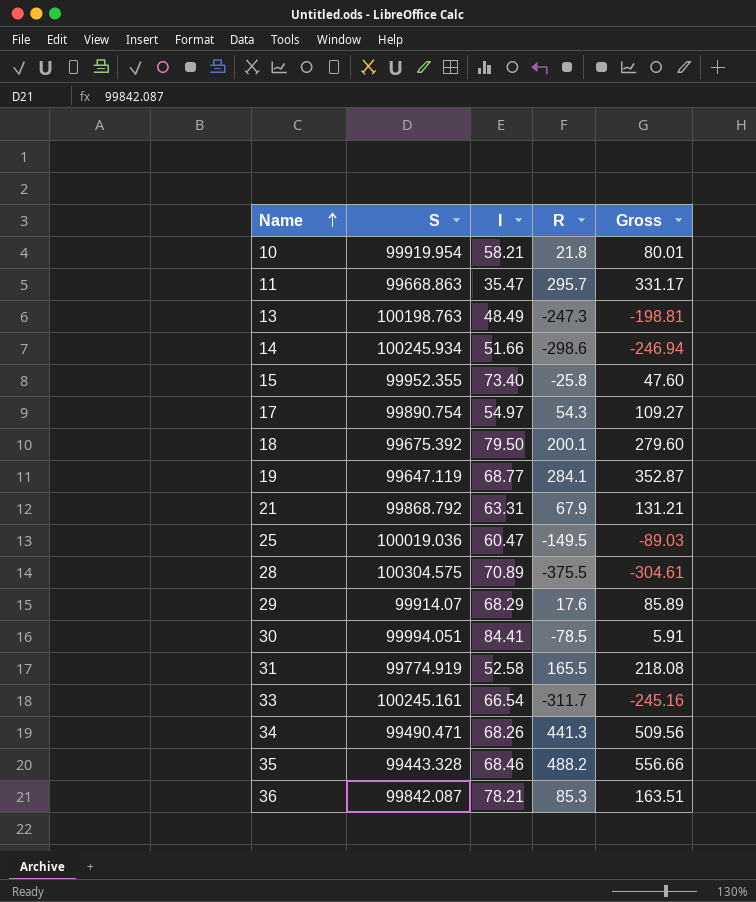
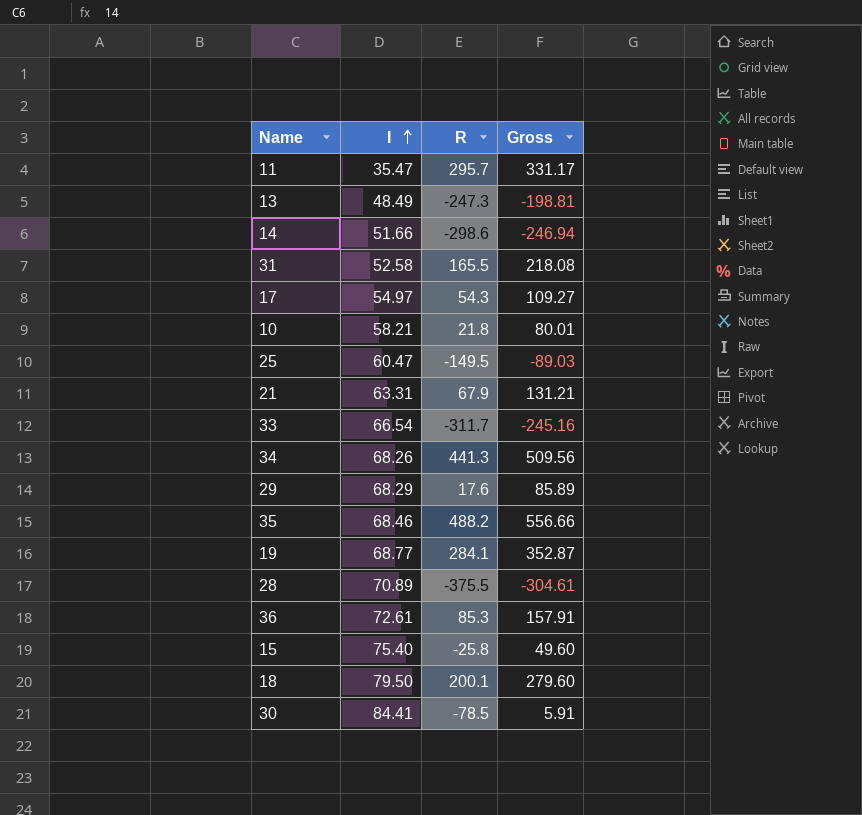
row order: Name ascending -> I ascending
column S | position: 2 -> none
36 | I: 78.21 -> 72.61
36 | Gross: 163.51 -> 157.91
15 | I: 73.40 -> 75.40
15 | Gross: 47.60 -> 49.60

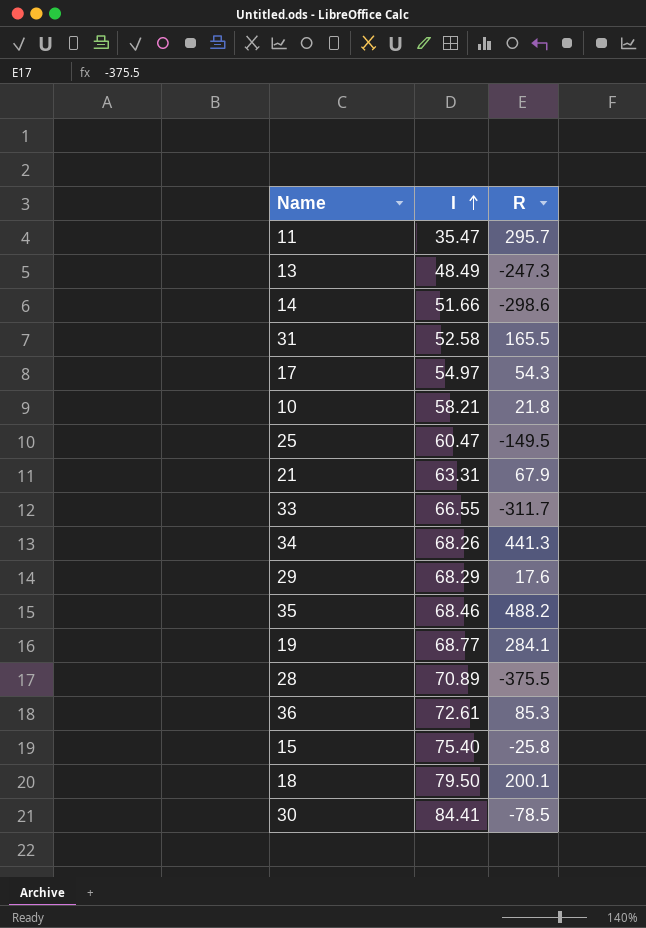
column Gross | formula: [I] + [R] -> none
33 | I: 66.54 -> 66.55

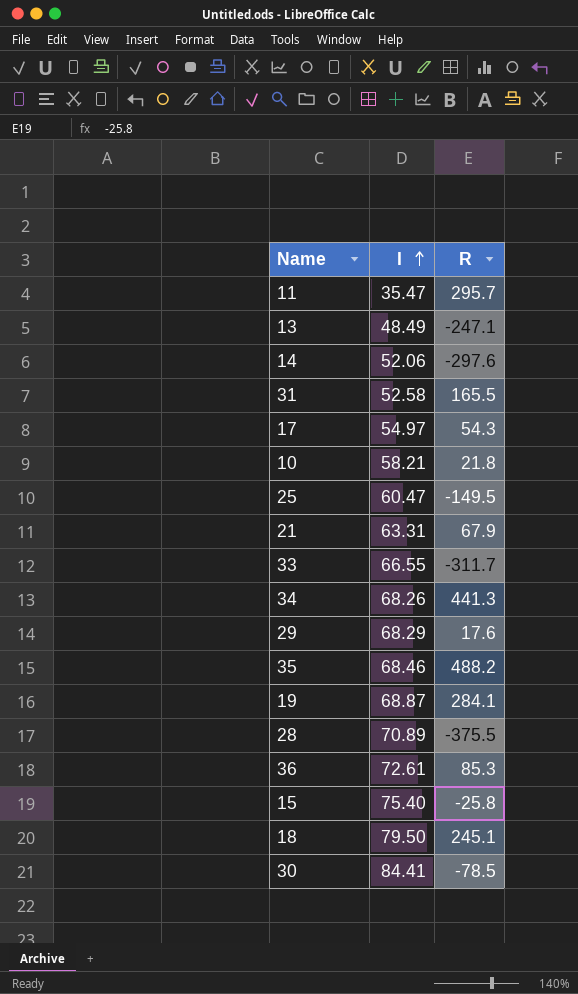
13 | R: -247.3 -> -247.1
14 | I: 51.66 -> 52.06
14 | R: -298.6 -> -297.6
19 | I: 68.77 -> 68.87
18 | R: 200.1 -> 245.1

